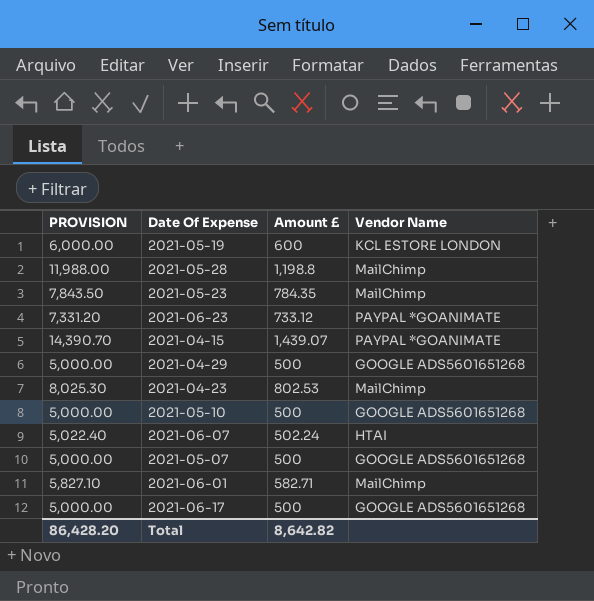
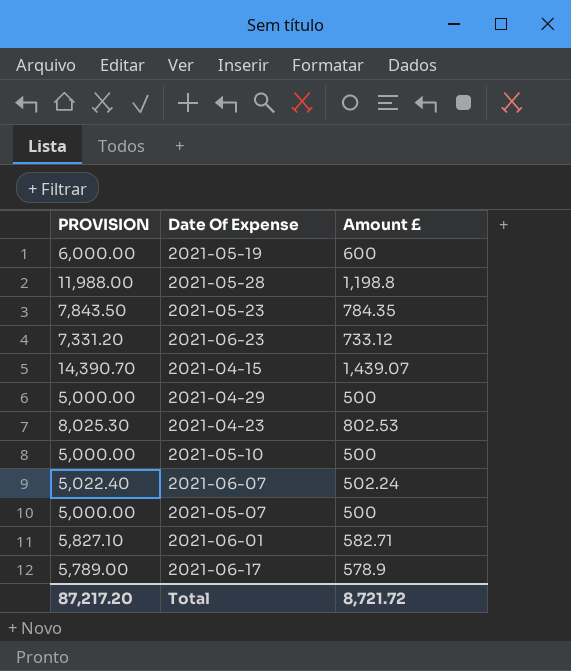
column Vendor Name | position: 4 -> none
2021-06-17 | PROVISION: 5,000.00 -> 5,789.00
2021-06-17 | Amount £: 500 -> 578.9
Total | PROVISION: 86,428.20 -> 87,217.20
Total | Amount £: 8,642.82 -> 8,721.72

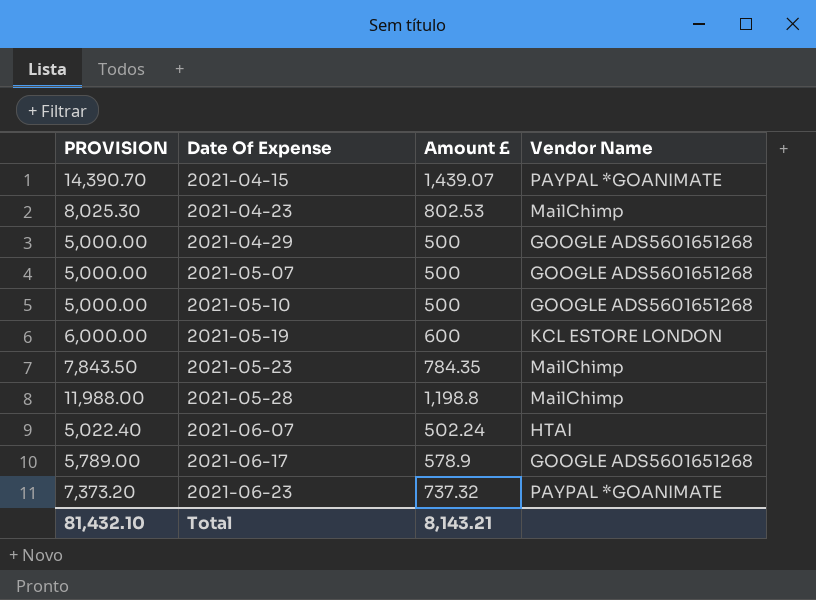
row order: none -> Date Of Expense ascending
column Vendor Name | position: none -> 4
row 2021-06-01: 5,827.10 | 582.71 -> none
2021-06-23 | PROVISION: 7,331.20 -> 7,373.20
2021-06-23 | Amount £: 733.12 -> 737.32
Total | PROVISION: 87,217.20 -> 81,432.10
Total | Amount £: 8,721.72 -> 8,143.21

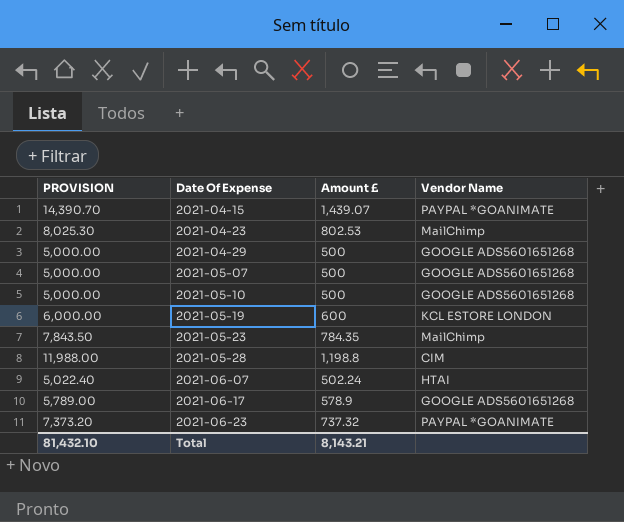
2021-05-28 | Vendor Name: MailChimp -> CIM

